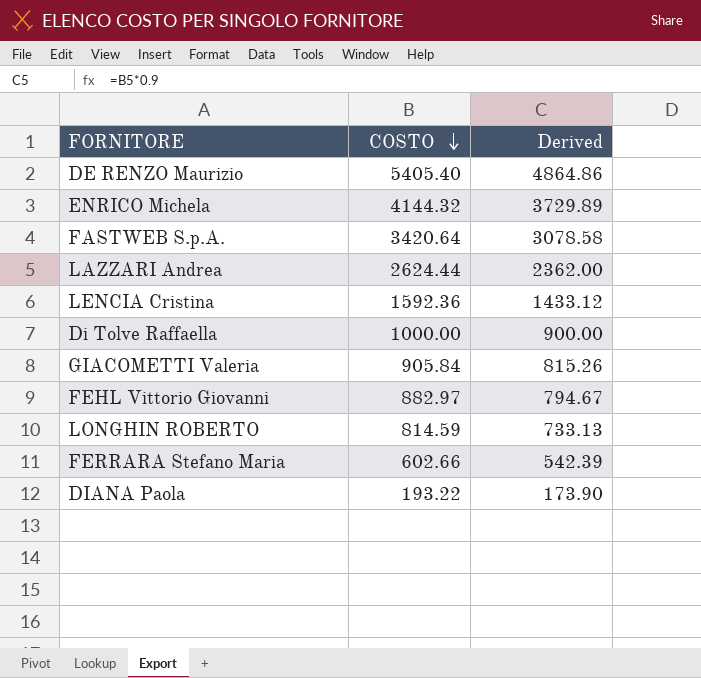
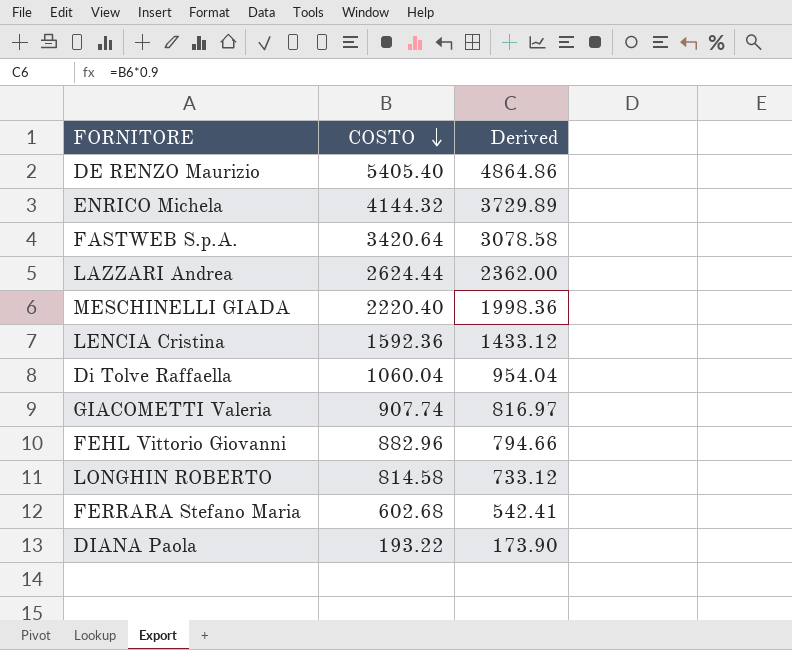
row MESCHINELLI GIADA: none -> 2220.40 | 1998.36
Di Tolve Raffaella | COSTO: 1000.00 -> 1060.04
Di Tolve Raffaella | Derived: 900.00 -> 954.04
GIACOMETTI Valeria | COSTO: 905.84 -> 907.74
GIACOMETTI Valeria | Derived: 815.26 -> 816.97
FEHL Vittorio Giovanni | COSTO: 882.97 -> 882.96
FEHL Vittorio Giovanni | Derived: 794.67 -> 794.66
LONGHIN ROBERTO | COSTO: 814.59 -> 814.58
LONGHIN ROBERTO | Derived: 733.13 -> 733.12
FERRARA Stefano Maria | COSTO: 602.66 -> 602.68
FERRARA Stefano Maria | Derived: 542.39 -> 542.41

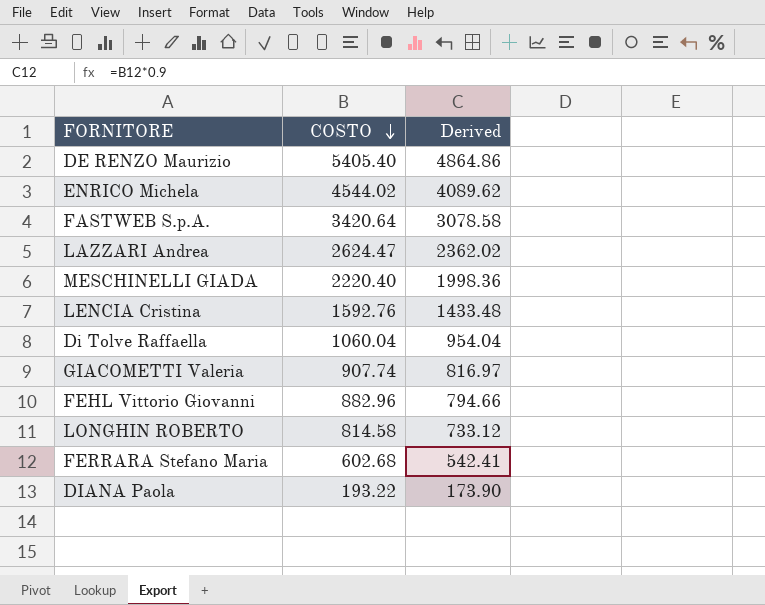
ENRICO Michela | COSTO: 4144.32 -> 4544.02
ENRICO Michela | Derived: 3729.89 -> 4089.62
LAZZARI Andrea | COSTO: 2624.44 -> 2624.47
LAZZARI Andrea | Derived: 2362.00 -> 2362.02
LENCIA Cristina | COSTO: 1592.36 -> 1592.76
LENCIA Cristina | Derived: 1433.12 -> 1433.48

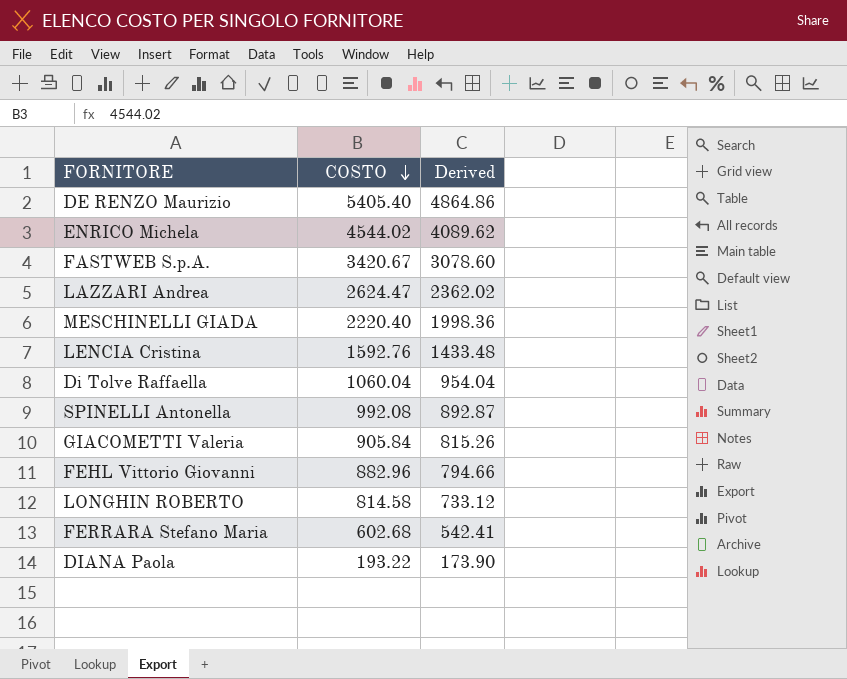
FASTWEB S.p.A. | COSTO: 3420.64 -> 3420.67
FASTWEB S.p.A. | Derived: 3078.58 -> 3078.60
row SPINELLI Antonella: none -> 992.08 | 892.87
GIACOMETTI Valeria | COSTO: 907.74 -> 905.84
GIACOMETTI Valeria | Derived: 816.97 -> 815.26

